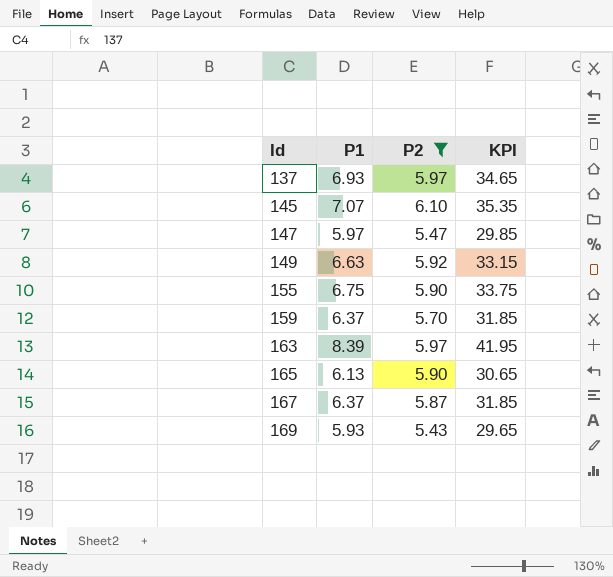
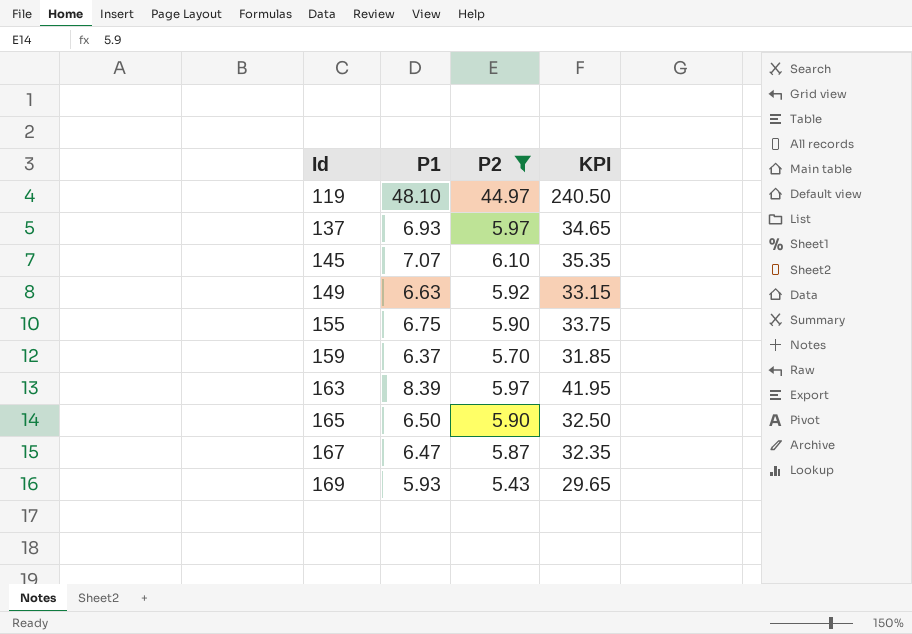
row 147: 5.97 | 5.47 | 29.85 -> none
row 119: none -> 48.10 | 44.97 | 240.50
165 | P1: 6.13 -> 6.50
165 | KPI: 30.65 -> 32.50
167 | P1: 6.37 -> 6.47
167 | KPI: 31.85 -> 32.35

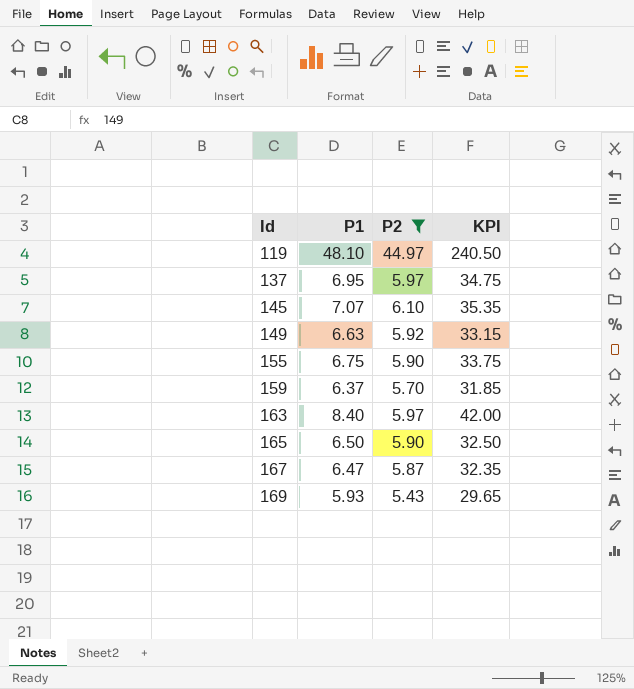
137 | P1: 6.93 -> 6.95
137 | KPI: 34.65 -> 34.75
163 | P1: 8.39 -> 8.40
163 | KPI: 41.95 -> 42.00

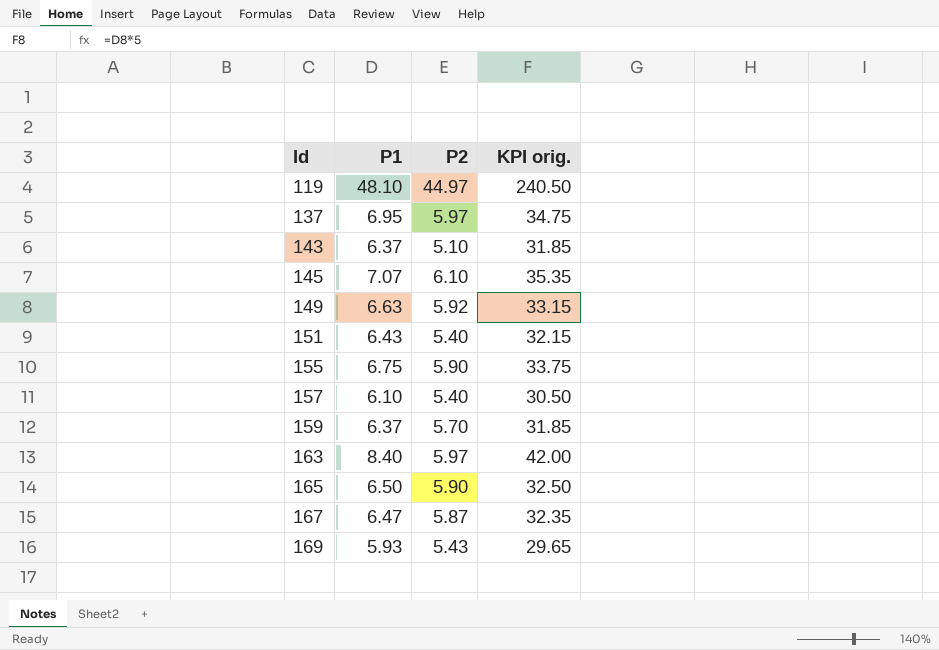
filter: P2 >= 5.43 -> none
column name: KPI -> KPI orig.

